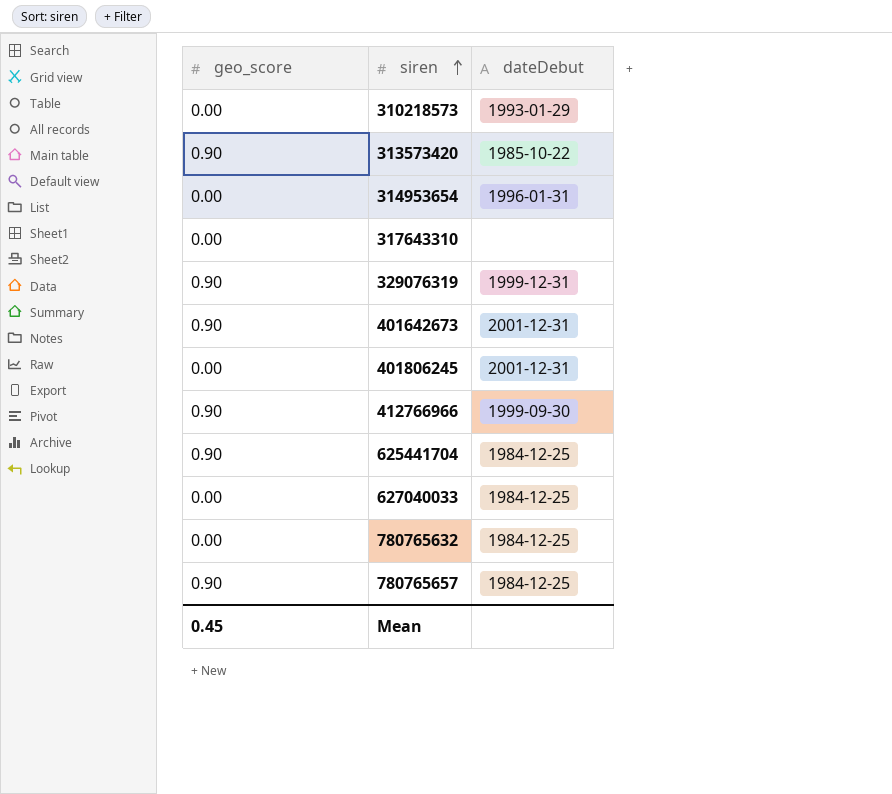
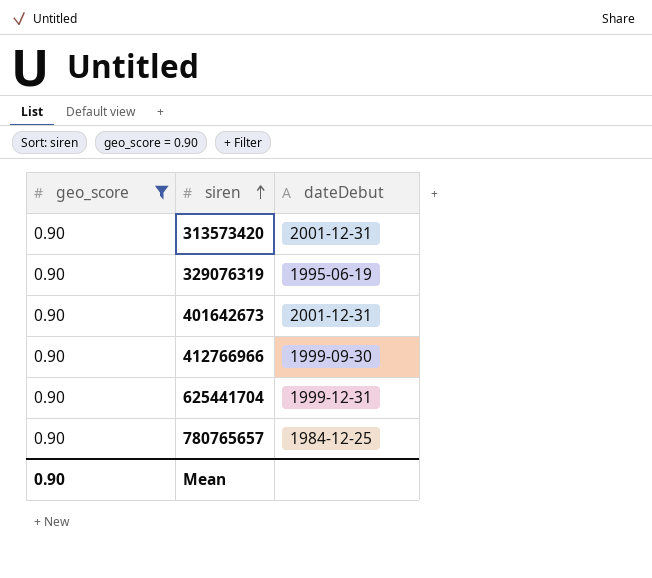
filter: none -> geo_score = 0.90
313573420 | dateDebut: 1985-10-22 -> 2001-12-31
329076319 | dateDebut: 1999-12-31 -> 1995-06-19
625441704 | dateDebut: 1984-12-25 -> 1999-12-31
Mean | geo_score: 0.45 -> 0.90

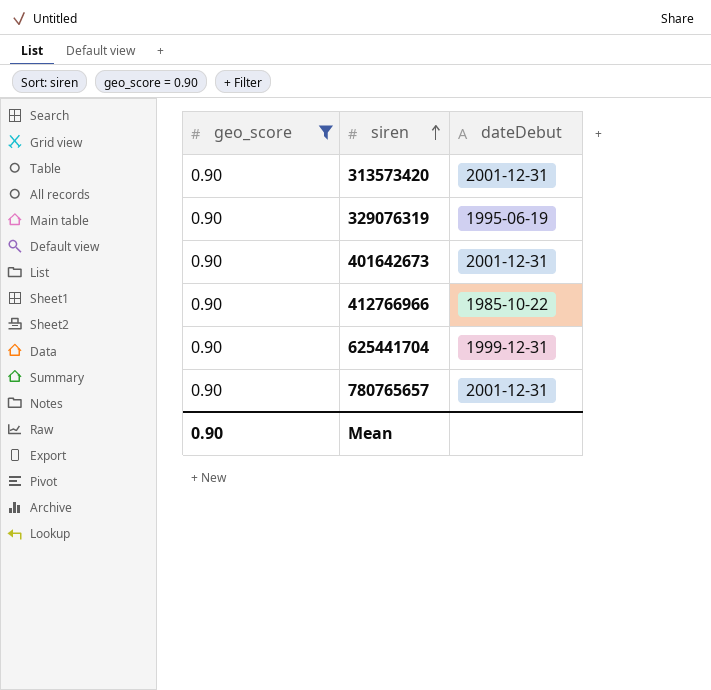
412766966 | dateDebut: 1999-09-30 -> 1985-10-22
780765657 | dateDebut: 1984-12-25 -> 2001-12-31

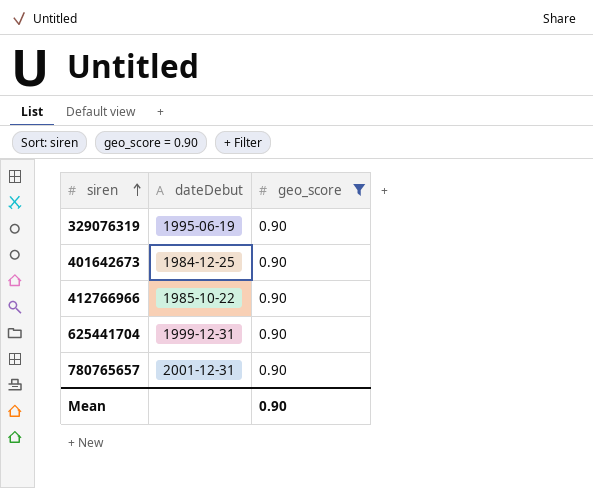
column geo_score | position: 1 -> 3
row 313573420: 0.90 | 2001-12-31 -> none
401642673 | dateDebut: 2001-12-31 -> 1984-12-25

